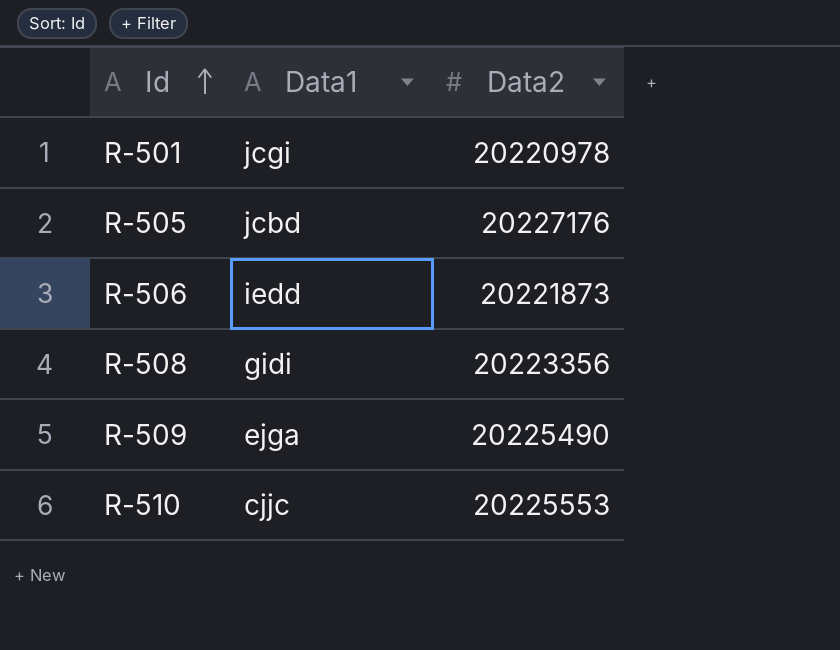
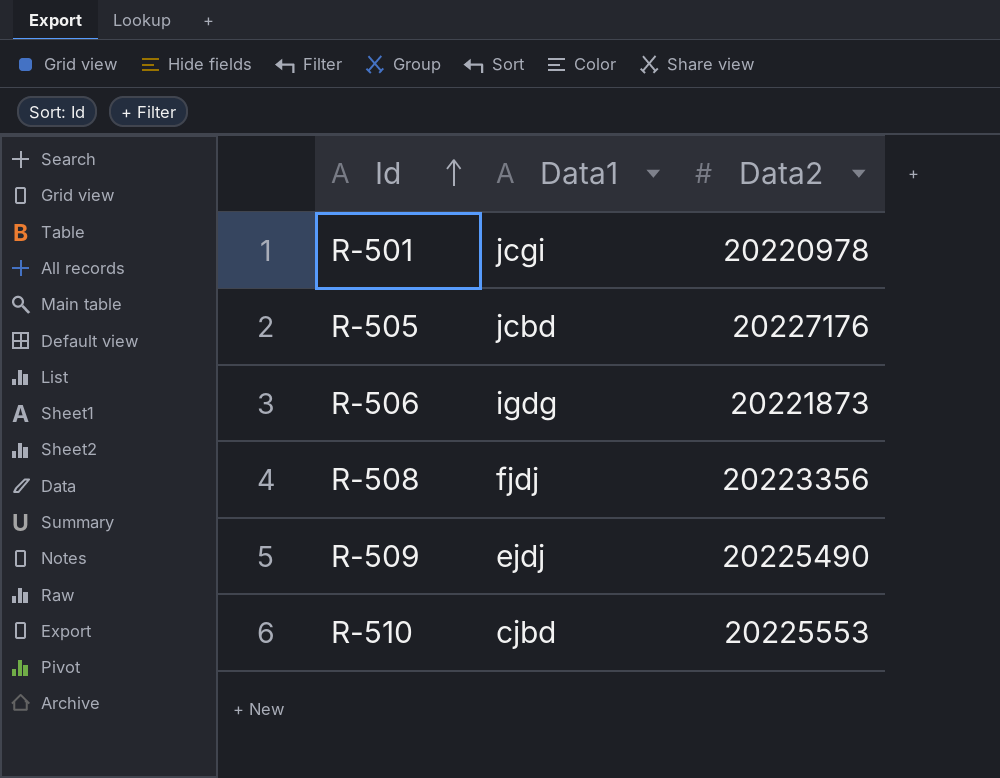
R-506 | Data1: iedd -> igdg
R-508 | Data1: gidi -> fjdj
R-509 | Data1: ejga -> ejdj
R-510 | Data1: cjjc -> cjbd

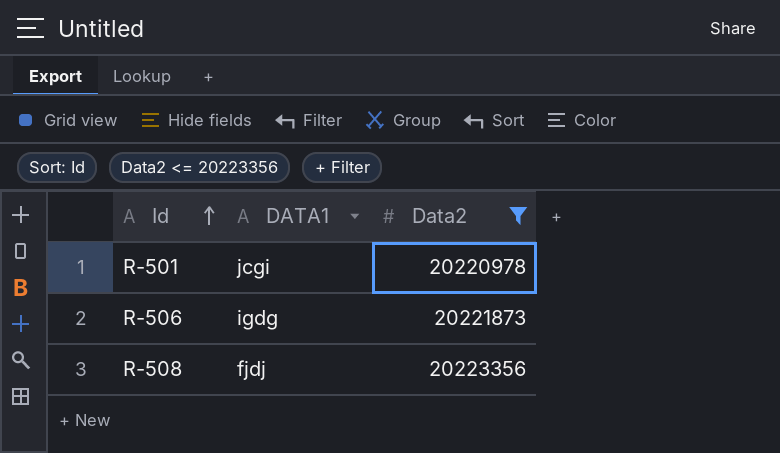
filter: none -> Data2 <= 20223356
column name: Data1 -> DATA1

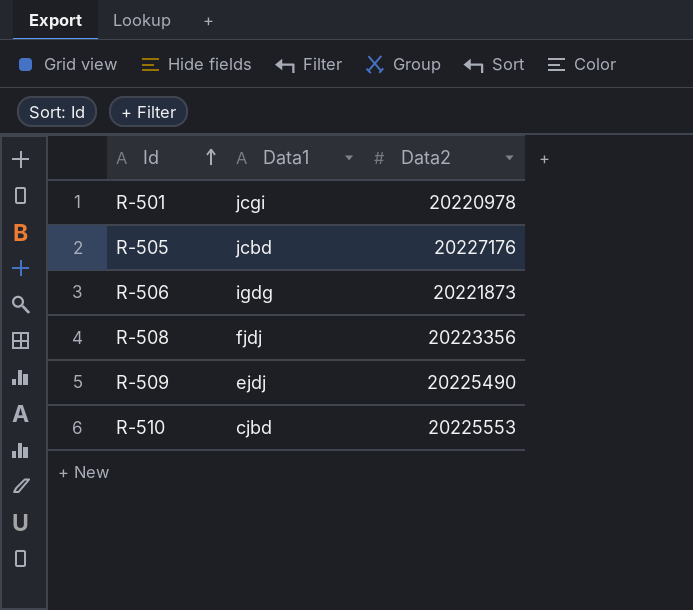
filter: Data2 <= 20223356 -> none
column name: DATA1 -> Data1

